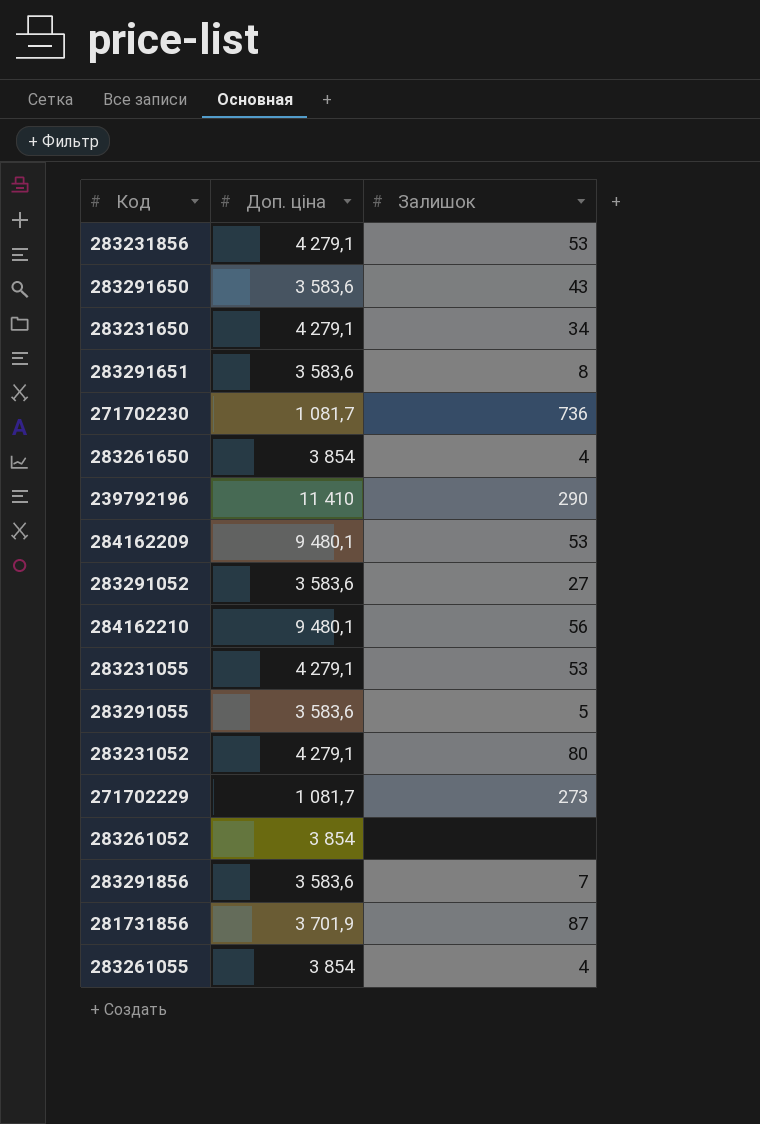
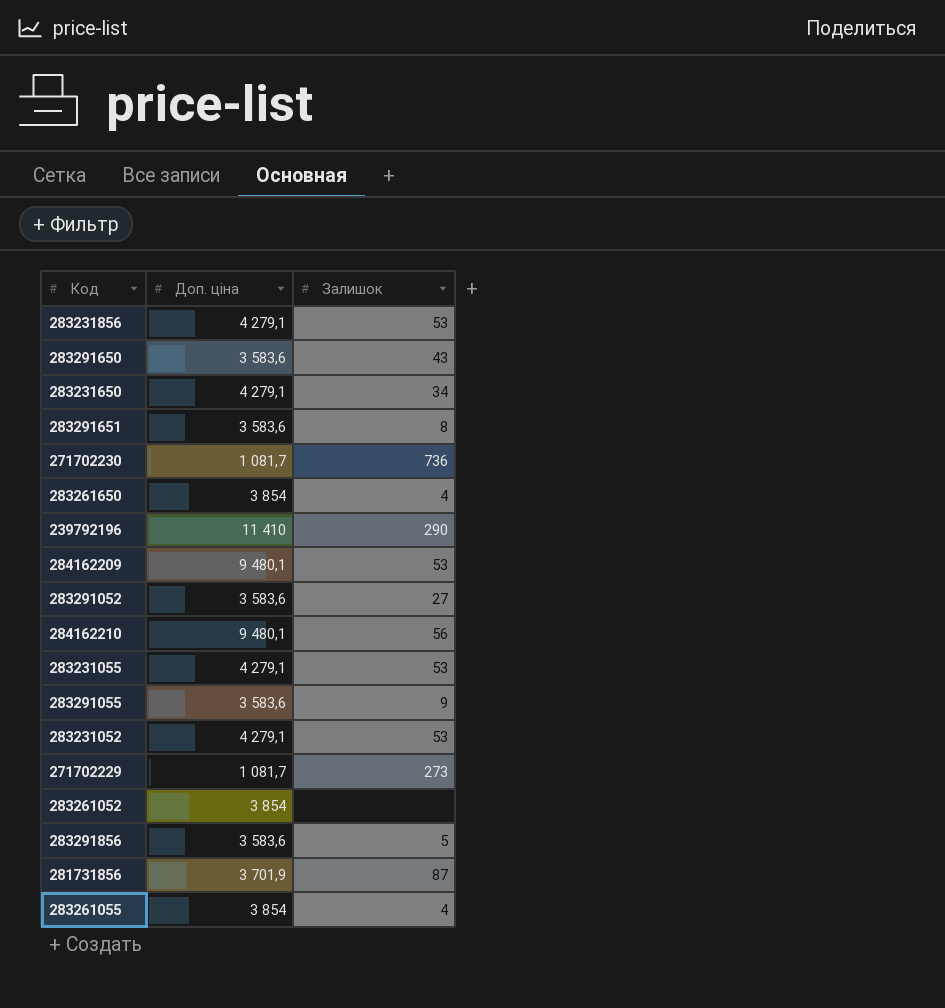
283291055 | Залишок: 5 -> 9
283231052 | Залишок: 80 -> 53
283291856 | Залишок: 7 -> 5

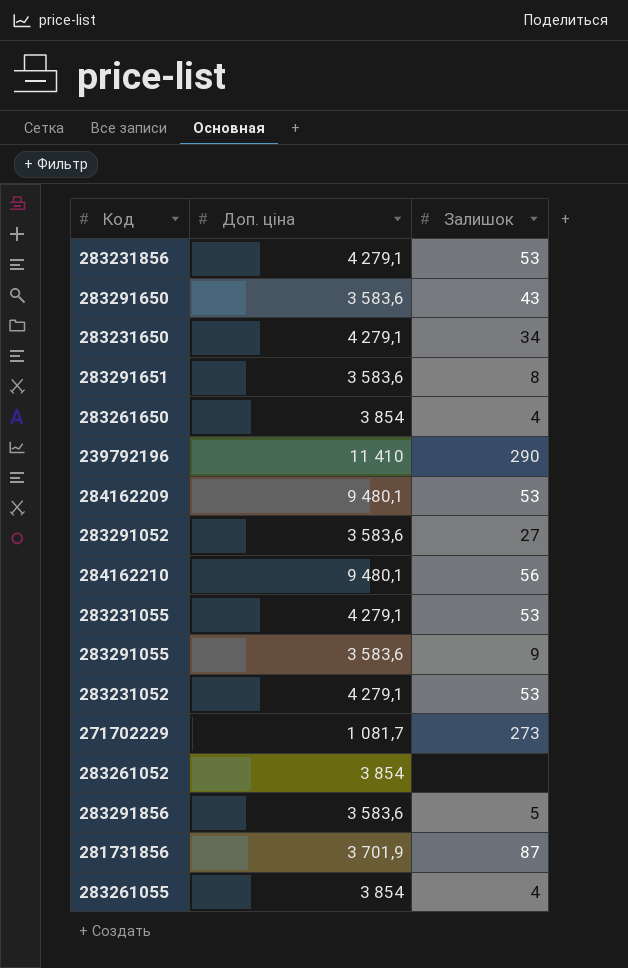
row 271702230: 1 081,7 | 736 -> none

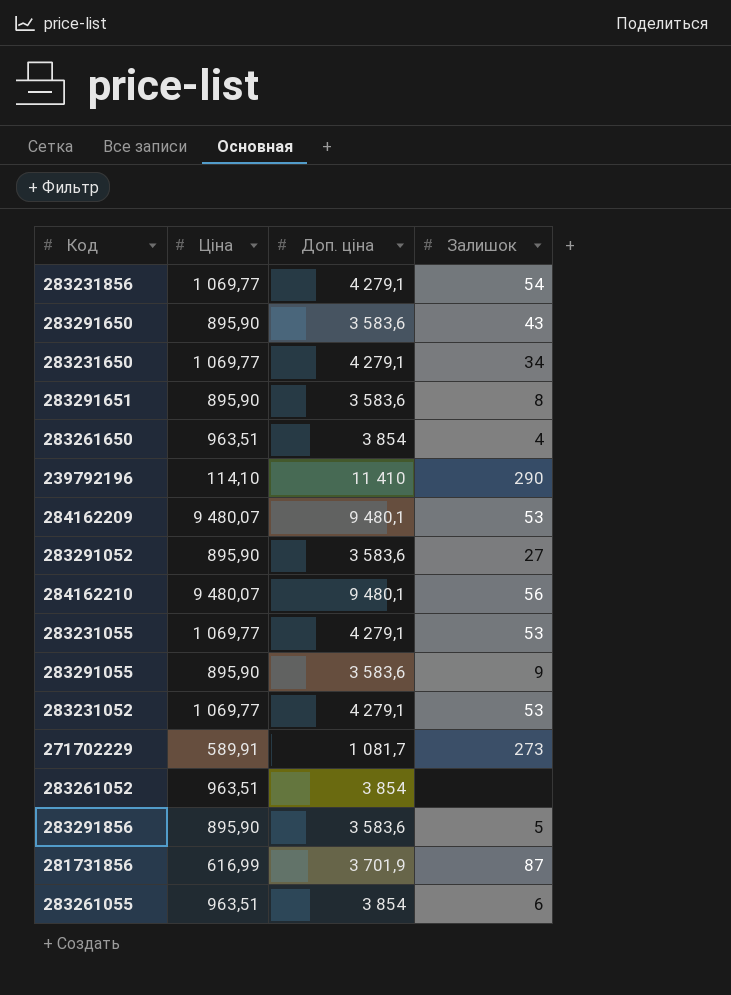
column Ціна | position: none -> 2
283231856 | Залишок: 53 -> 54
283261055 | Залишок: 4 -> 6

